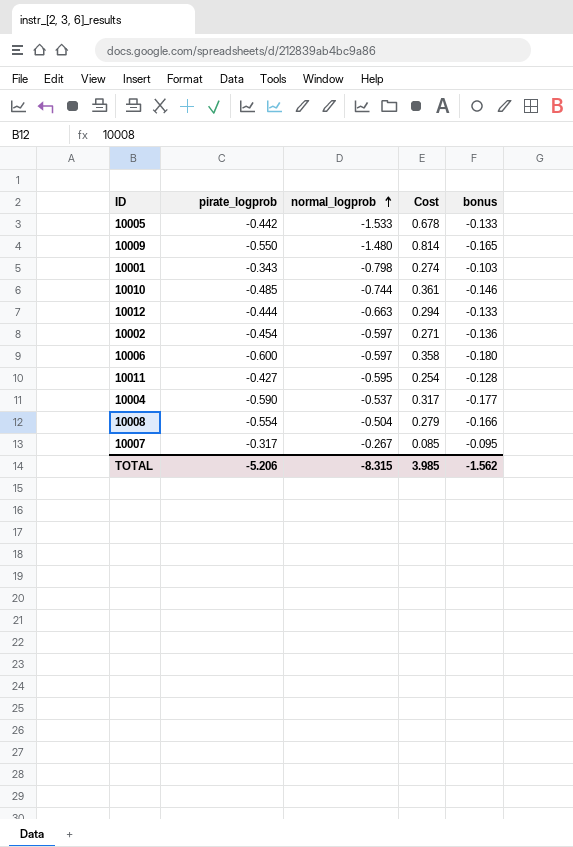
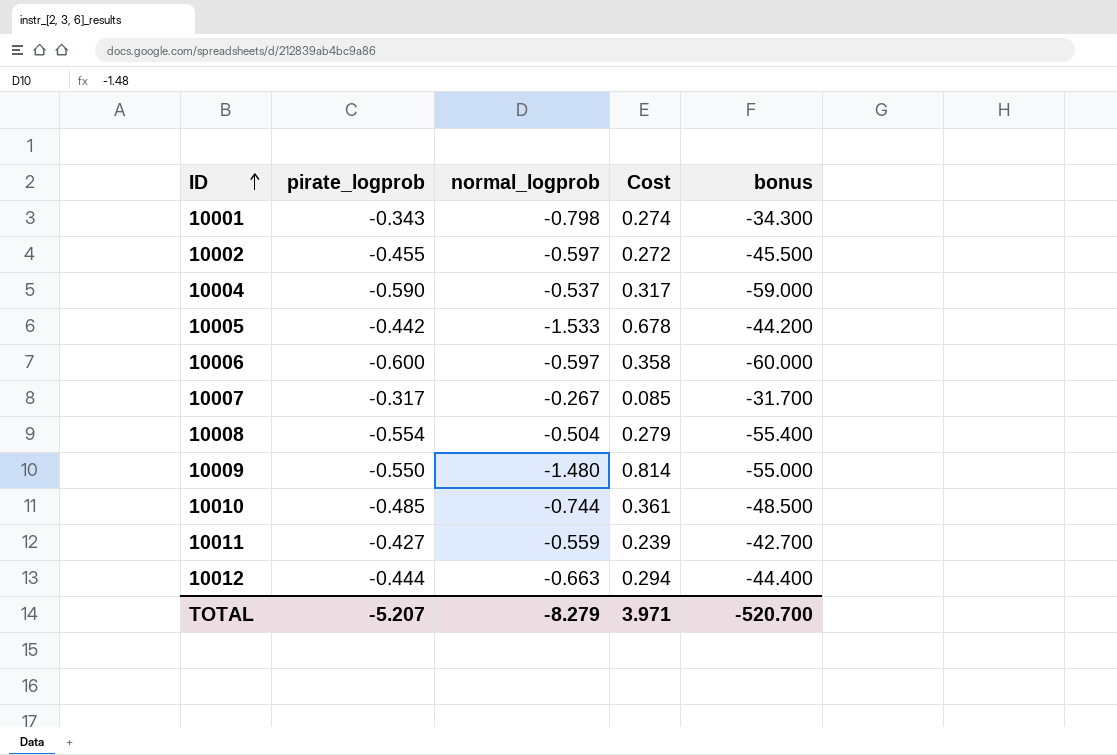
row order: normal_logprob ascending -> ID ascending
column bonus | formula: [pirate_logprob] * 0.3 -> [pirate_logprob] * 100
10002 | pirate_logprob: -0.454 -> -0.455
10002 | Cost: 0.271 -> 0.272
10011 | normal_logprob: -0.595 -> -0.559
10011 | Cost: 0.254 -> 0.239
TOTAL | pirate_logprob: -5.206 -> -5.207
TOTAL | normal_logprob: -8.315 -> -8.279
TOTAL | Cost: 3.985 -> 3.971
TOTAL | bonus: -1.562 -> -520.700

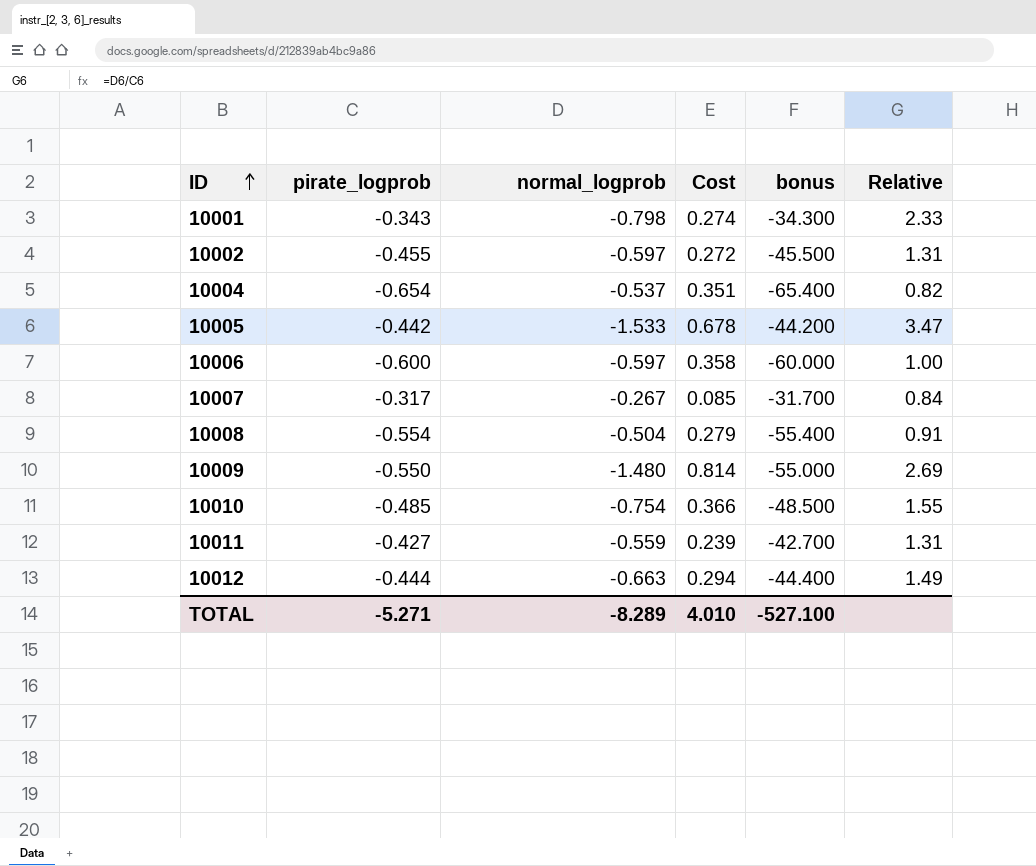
column Relative | formula: none -> [normal_logprob] / [pirate_logprob]
10004 | pirate_logprob: -0.590 -> -0.654
10004 | Cost: 0.317 -> 0.351
10004 | bonus: -59.000 -> -65.400
10010 | normal_logprob: -0.744 -> -0.754
10010 | Cost: 0.361 -> 0.366
TOTAL | pirate_logprob: -5.207 -> -5.271
TOTAL | normal_logprob: -8.279 -> -8.289
TOTAL | Cost: 3.971 -> 4.010
TOTAL | bonus: -520.700 -> -527.100

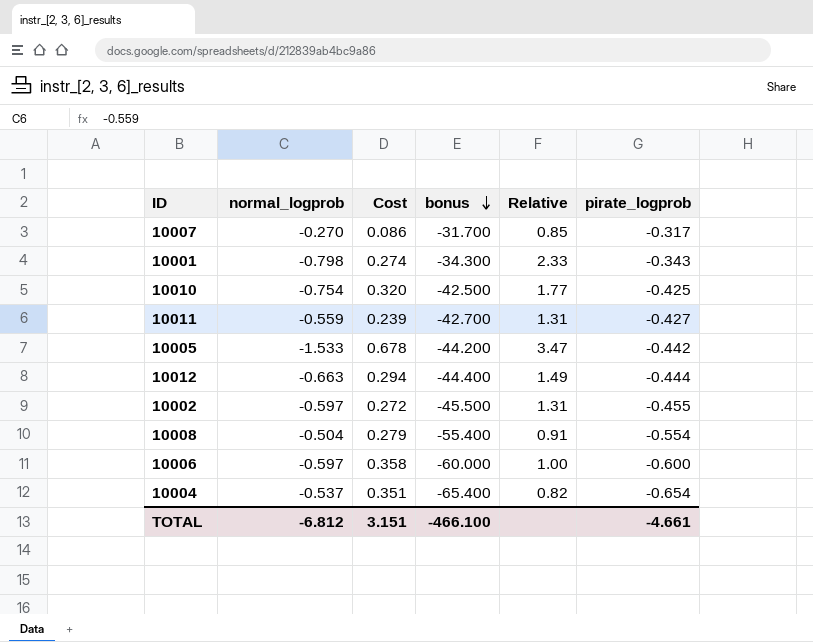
row order: ID ascending -> bonus descending
column pirate_logprob | position: 2 -> 6
row 10009: -0.550 | -1.480 | 0.814 | -55.000 | 2.69 -> none
10007 | normal_logprob: -0.267 -> -0.270
10007 | Cost: 0.085 -> 0.086
10007 | Relative: 0.84 -> 0.85
10010 | Cost: 0.366 -> 0.320
10010 | bonus: -48.500 -> -42.500
10010 | Relative: 1.55 -> 1.77
10010 | pirate_logprob: -0.485 -> -0.425
TOTAL | normal_logprob: -8.289 -> -6.812
TOTAL | Cost: 4.010 -> 3.151
TOTAL | bonus: -527.100 -> -466.100
TOTAL | pirate_logprob: -5.271 -> -4.661

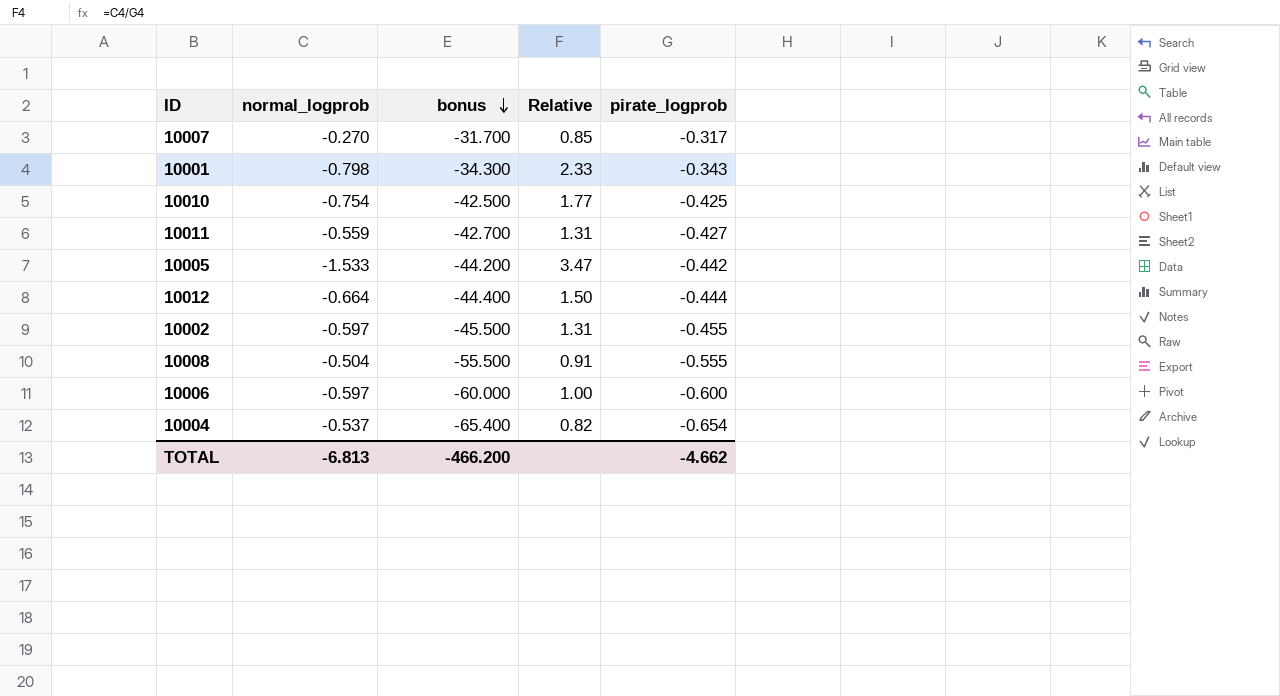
column Cost | formula: [normal_logprob] * [pirate_logprob] -> none
10012 | normal_logprob: -0.663 -> -0.664
10012 | Relative: 1.49 -> 1.50
10008 | bonus: -55.400 -> -55.500
10008 | pirate_logprob: -0.554 -> -0.555
TOTAL | normal_logprob: -6.812 -> -6.813
TOTAL | bonus: -466.100 -> -466.200
TOTAL | pirate_logprob: -4.661 -> -4.662

